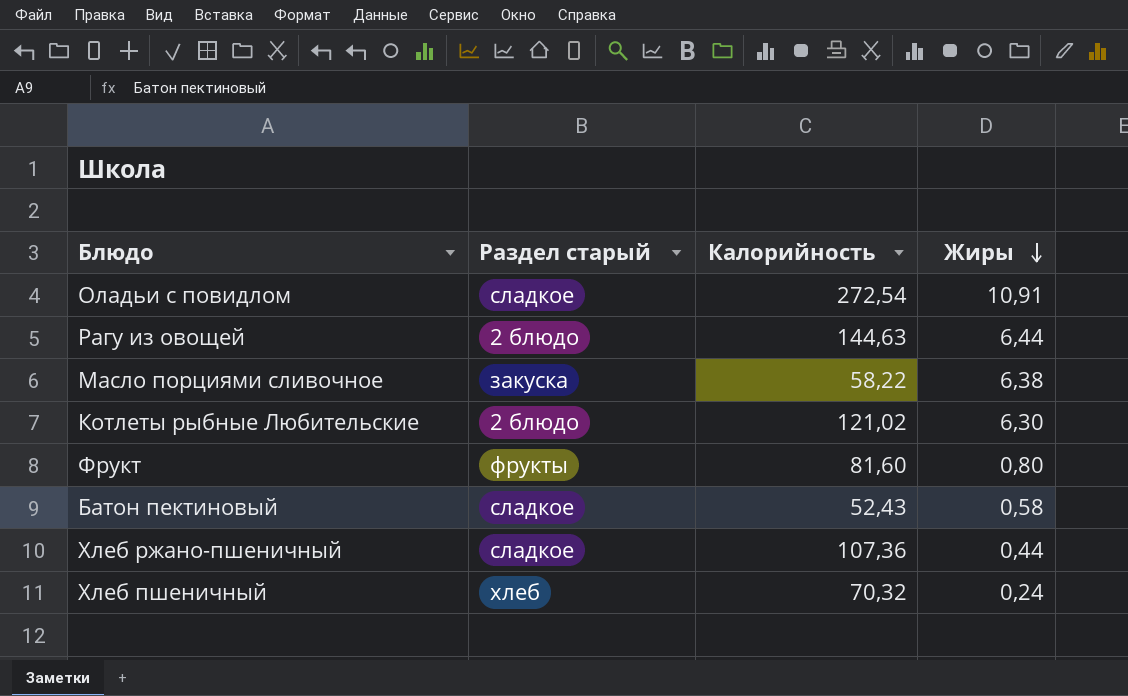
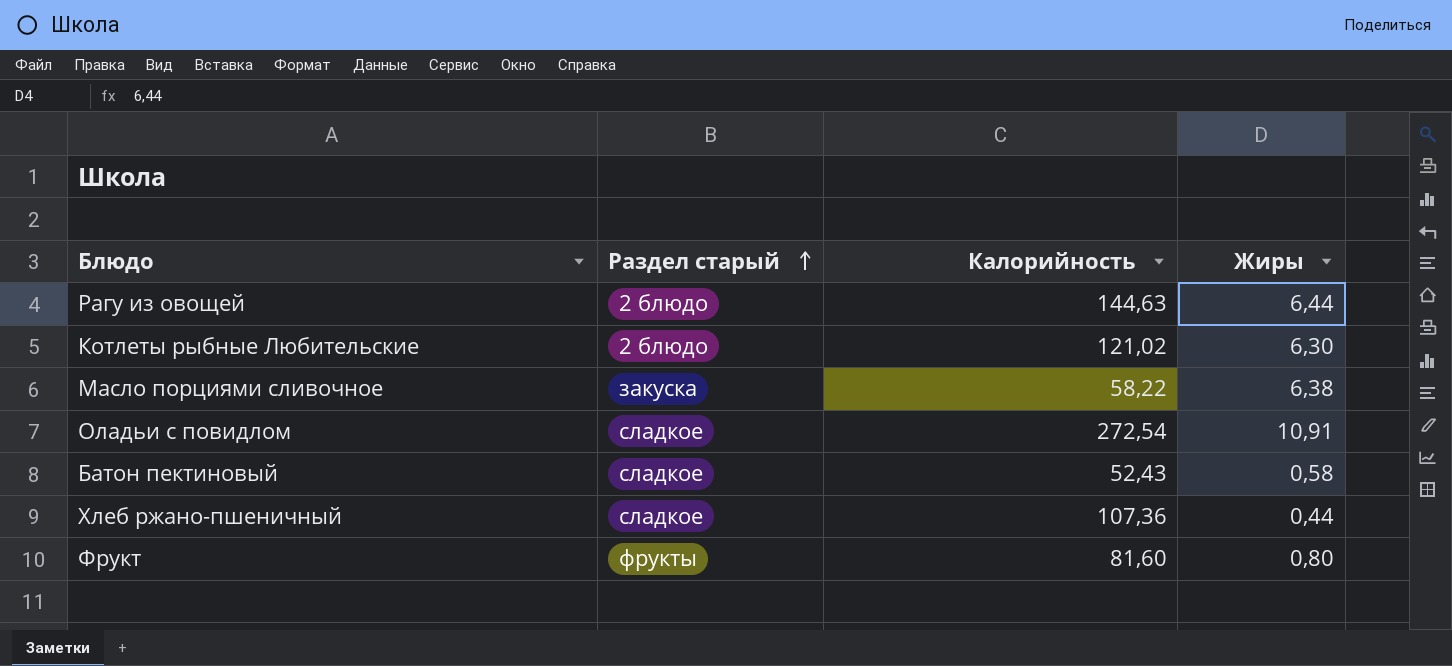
row order: Жиры descending -> Раздел старый ascending
row Хлеб пшеничный: хлеб | 70,32 | 0,24 -> none

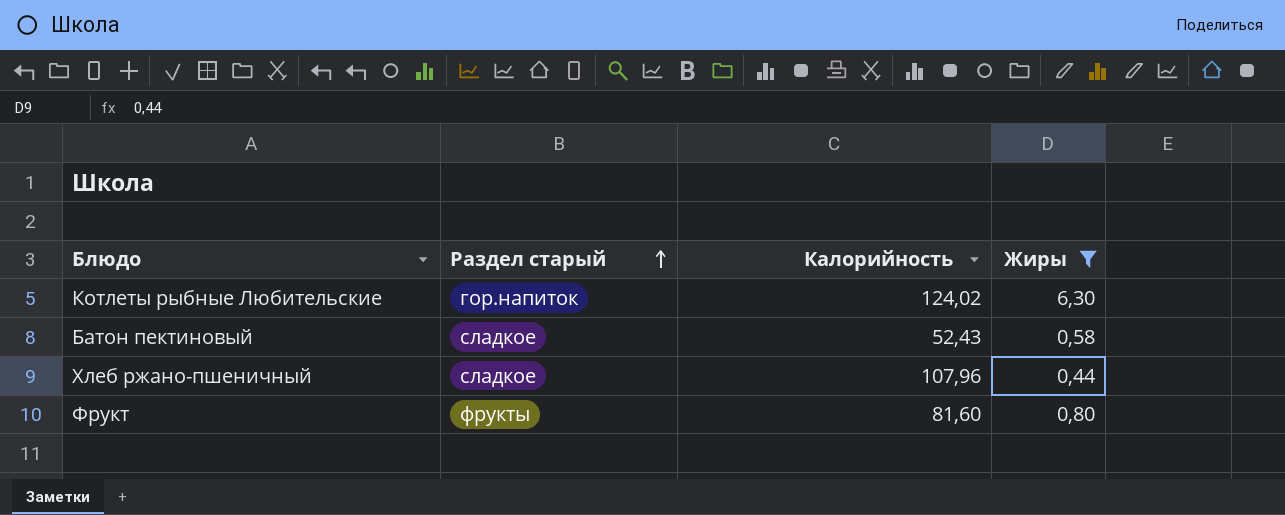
filter: none -> Жиры <= 6,30
Котлеты рыбные Любительские | Раздел старый: 2 блюдо -> гор.напиток
Котлеты рыбные Любительские | Калорийность: 121,02 -> 124,02
Хлеб ржано-пшеничный | Калорийность: 107,36 -> 107,96

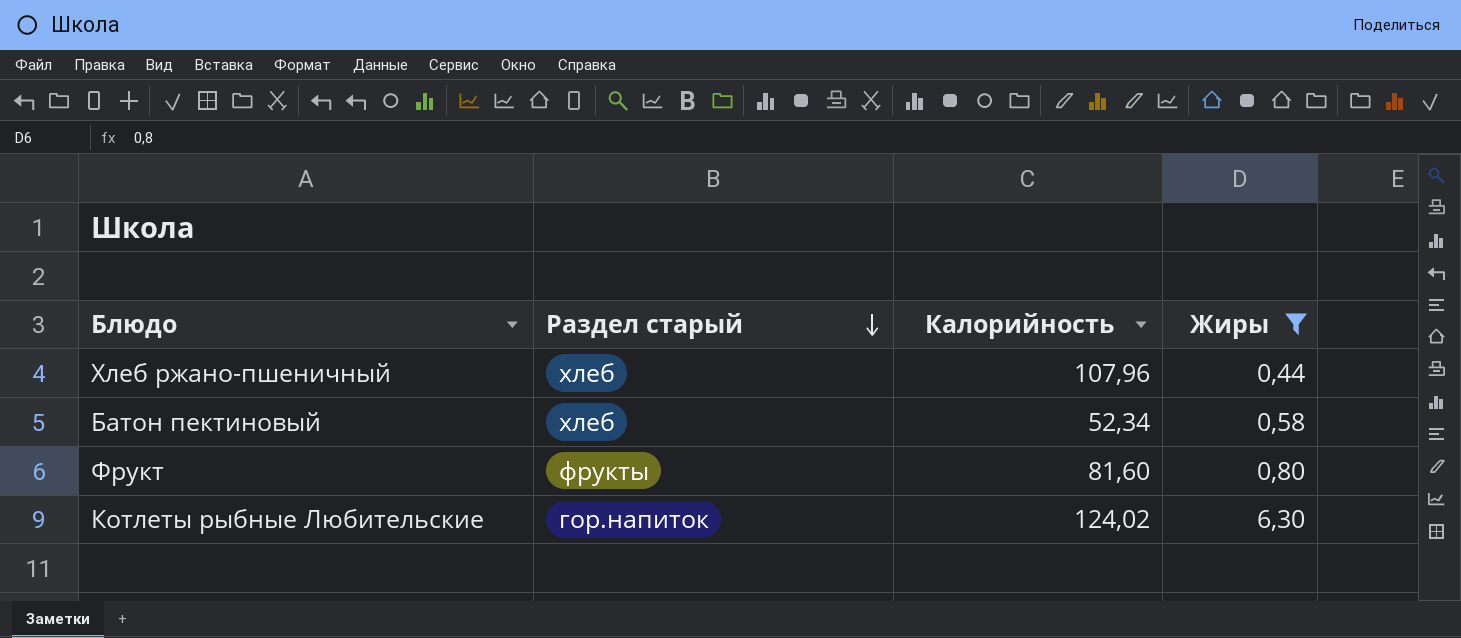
row order: Раздел старый ascending -> Раздел старый descending
Хлеб ржано-пшеничный | Раздел старый: сладкое -> хлеб
Батон пектиновый | Раздел старый: сладкое -> хлеб
Батон пектиновый | Калорийность: 52,43 -> 52,34

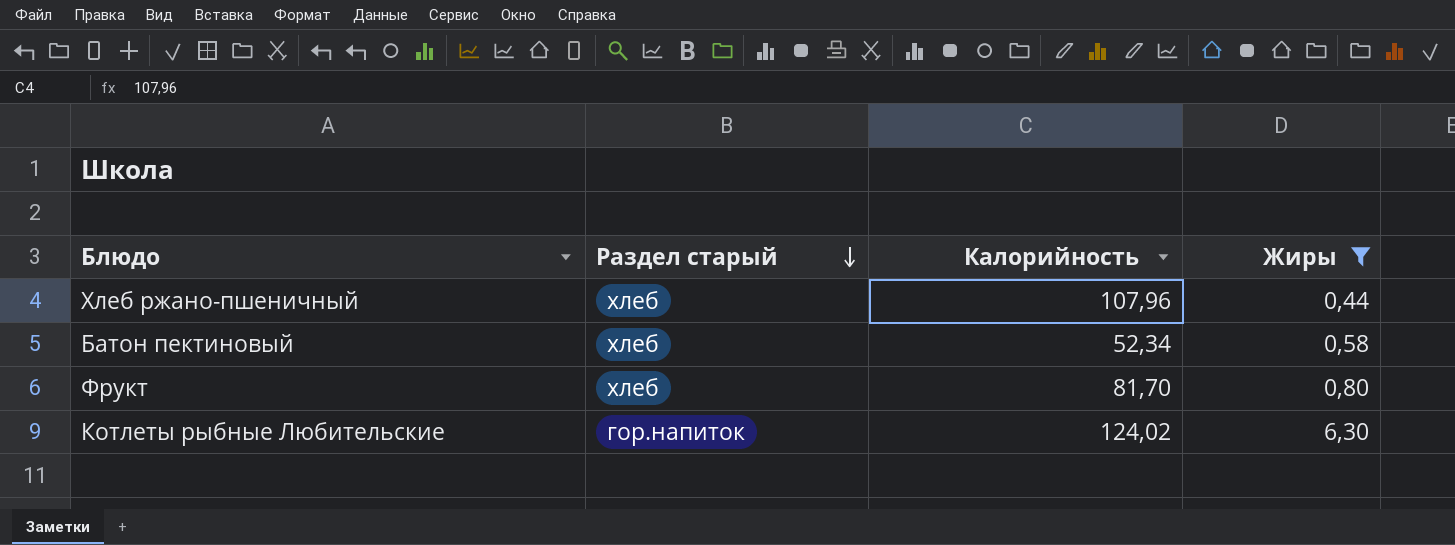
Фрукт | Раздел старый: фрукты -> хлеб
Фрукт | Калорийность: 81,60 -> 81,70

